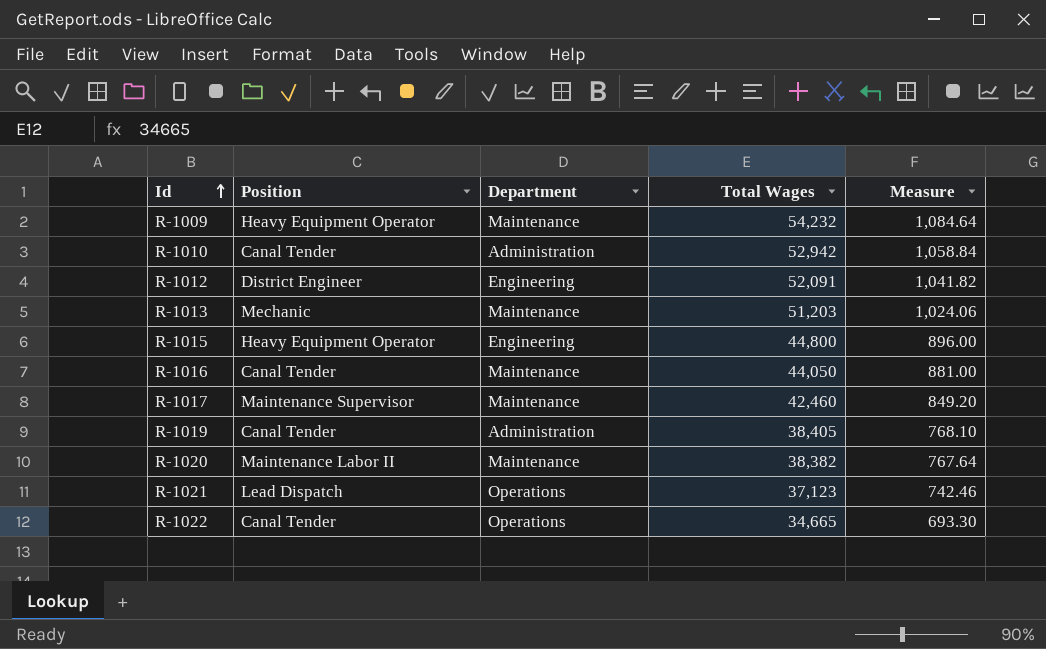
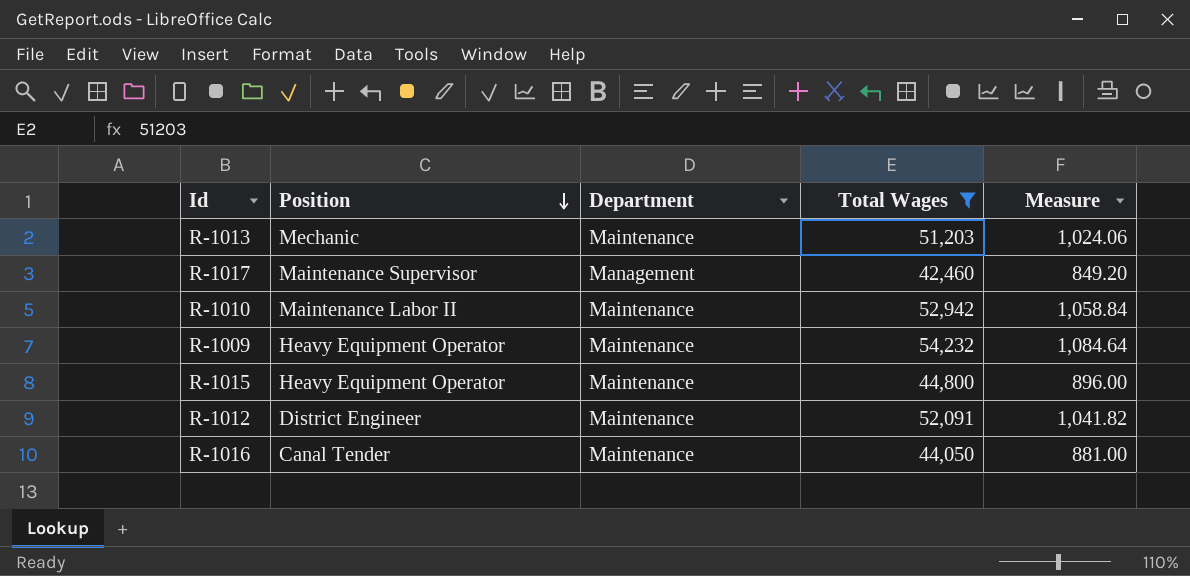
filter: none -> Total Wages >= 42,460
row order: Id ascending -> Position descending
R-1017 | Department: Maintenance -> Management
R-1010 | Position: Canal Tender -> Maintenance Labor II
R-1010 | Department: Administration -> Maintenance
R-1015 | Department: Engineering -> Maintenance
R-1012 | Department: Engineering -> Maintenance

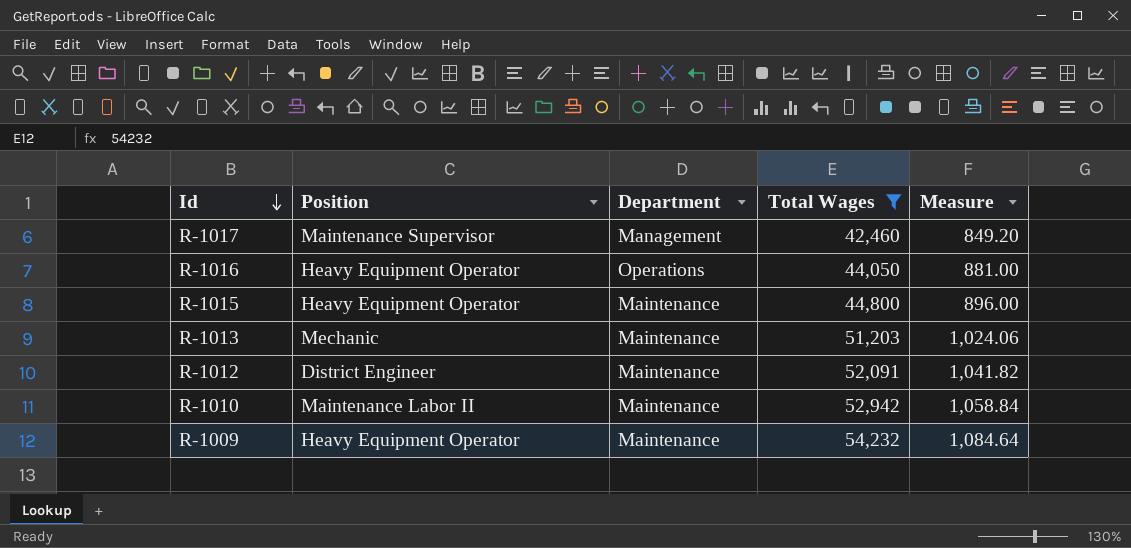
row order: Position descending -> Id descending
R-1016 | Position: Canal Tender -> Heavy Equipment Operator
R-1016 | Department: Maintenance -> Operations

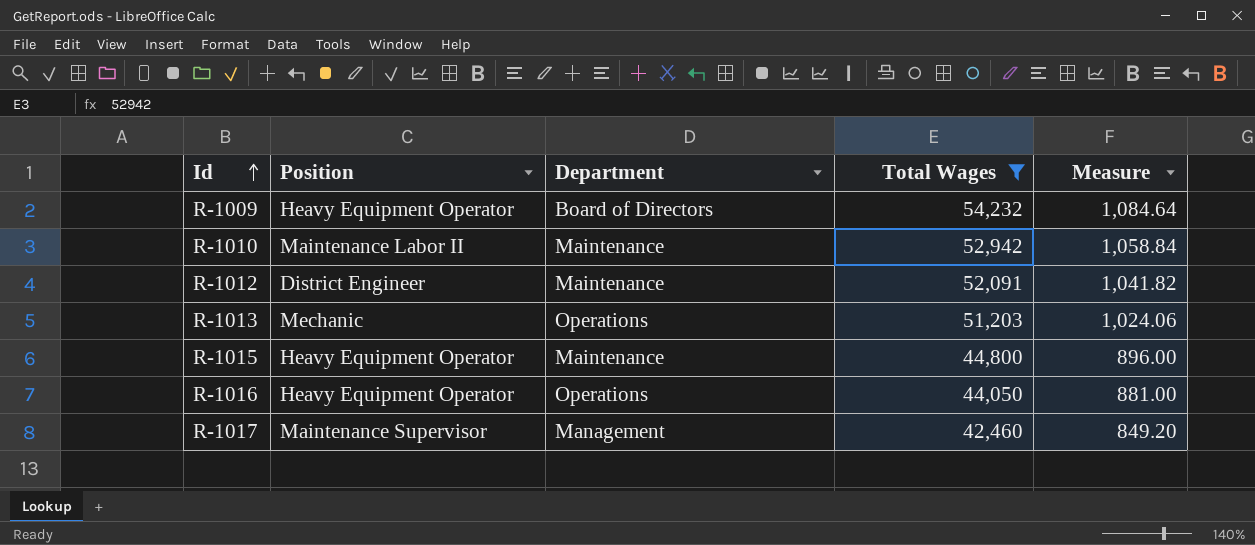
row order: Id descending -> Id ascending
R-1009 | Department: Maintenance -> Board of Directors
R-1013 | Department: Maintenance -> Operations

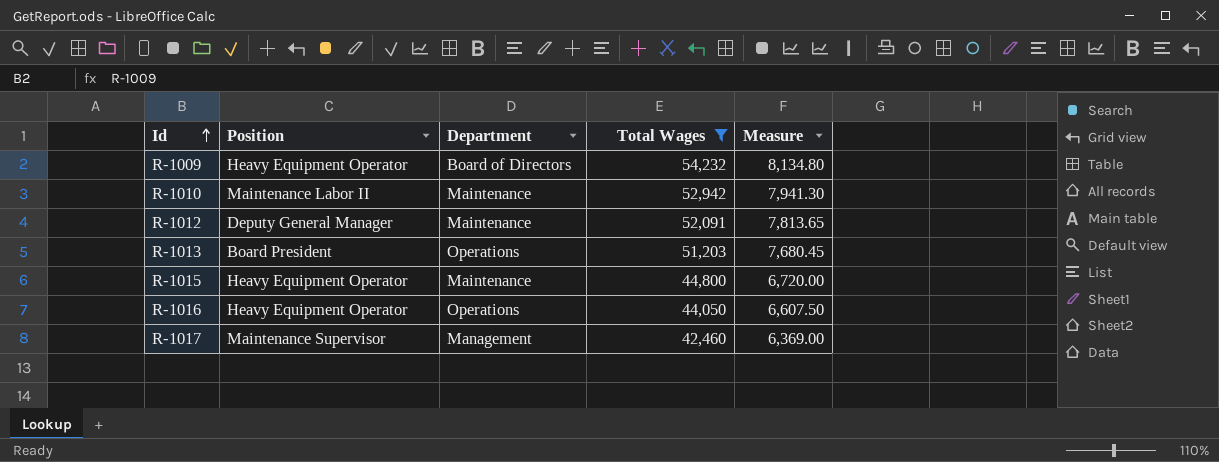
column Measure | formula: [Total Wages] * 0.02 -> [Total Wages] * 0.15
R-1012 | Position: District Engineer -> Deputy General Manager
R-1013 | Position: Mechanic -> Board President

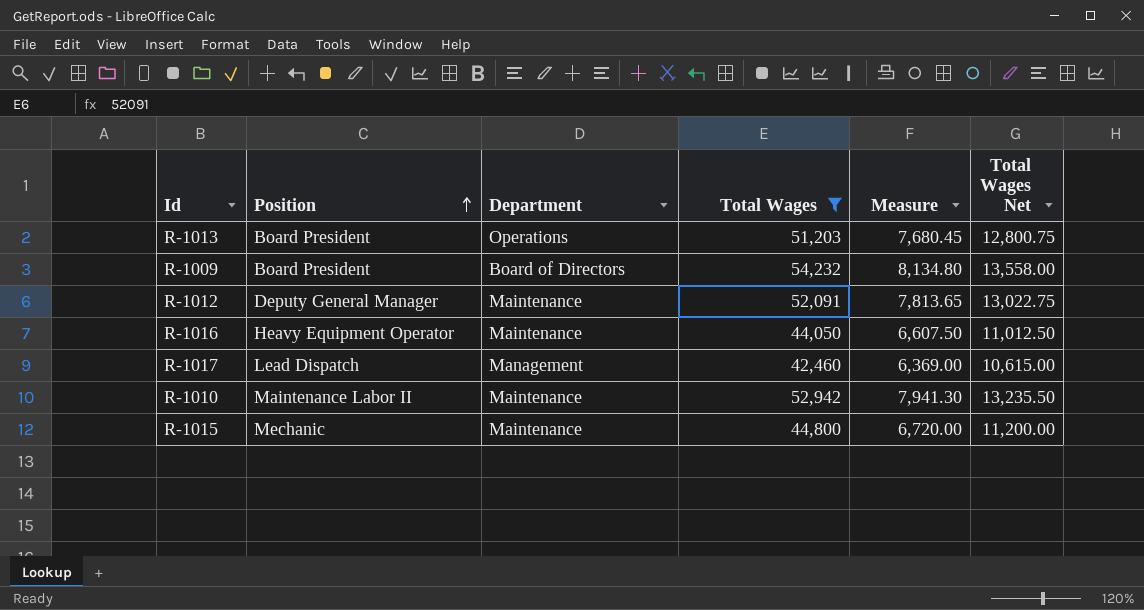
row order: Id ascending -> Position ascending
column Total Wages Net | formula: none -> [Total Wages] * 0.25
R-1009 | Position: Heavy Equipment Operator -> Board President
R-1016 | Department: Operations -> Maintenance
R-1017 | Position: Maintenance Supervisor -> Lead Dispatch
R-1015 | Position: Heavy Equipment Operator -> Mechanic

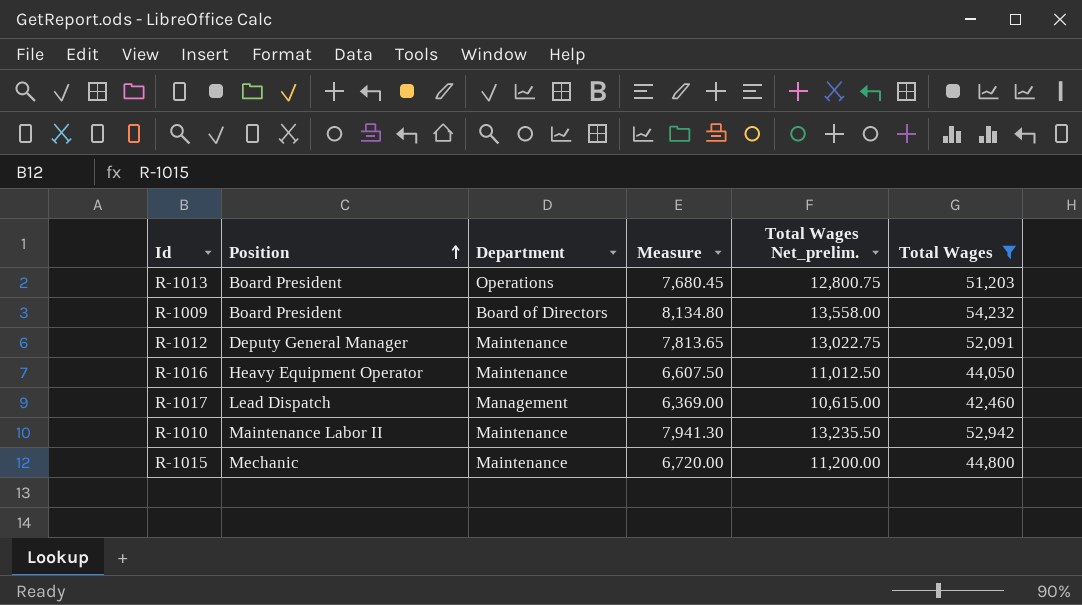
column name: Total Wages Net -> Total Wages Net_prelim.
column Total Wages | position: 4 -> 6

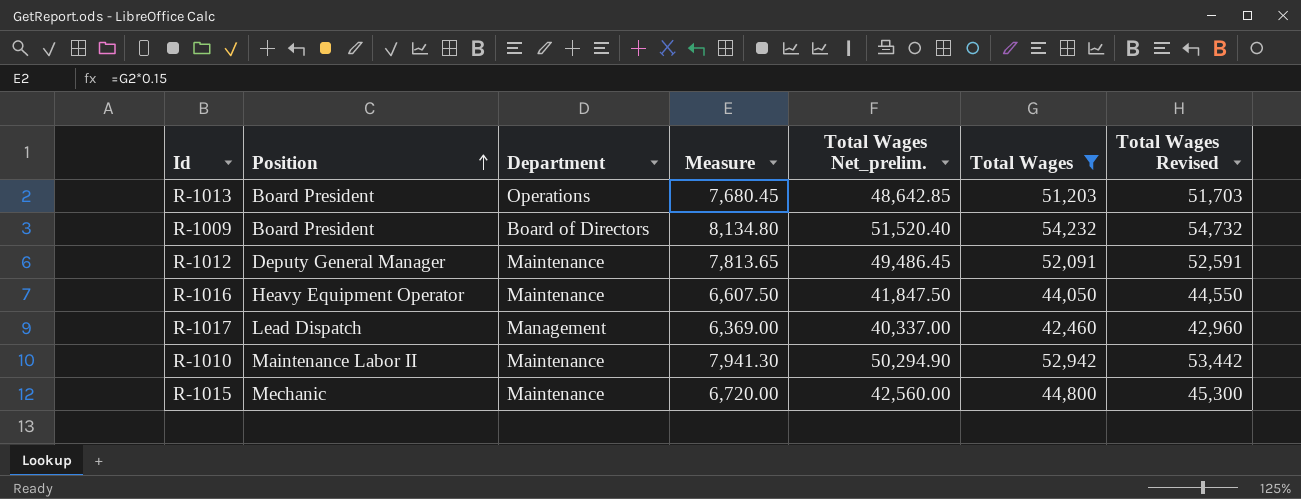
column Total Wages Net_prelim. | formula: [Total Wages] * 0.25 -> [Total Wages] * 0.95
column Total Wages Revised | formula: none -> [Total Wages] + 500

